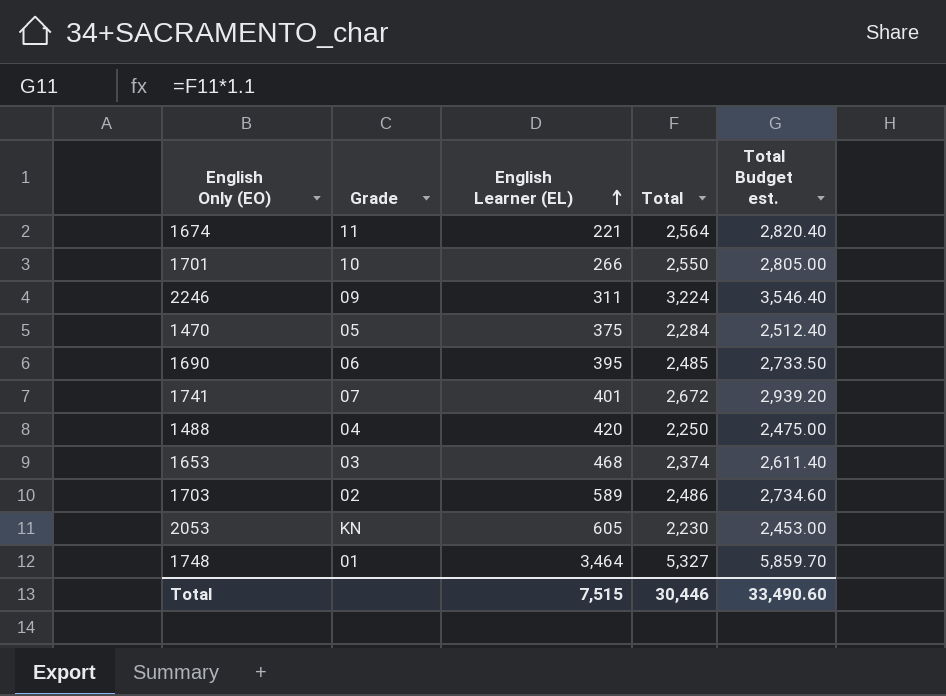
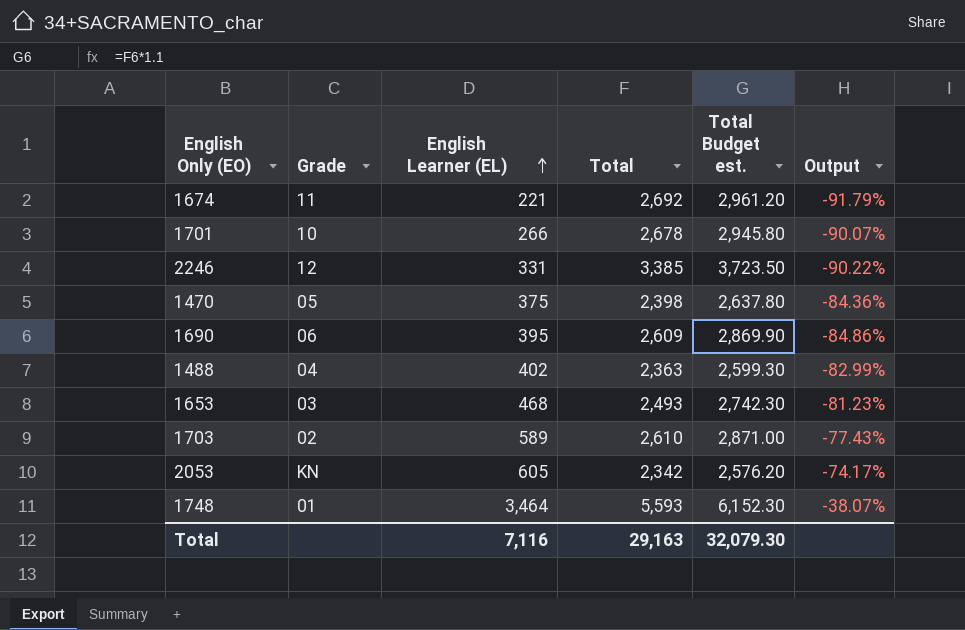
column Output | formula: none -> ([English Learner (EL)] - [Total]) / [Total]
row 1741: 07 | 401 | 2,672 | 2,939.20 -> none
1674 | Total: 2,564 -> 2,692
1674 | Total Budget est.: 2,820.40 -> 2,961.20
1701 | Total: 2,550 -> 2,678
1701 | Total Budget est.: 2,805.00 -> 2,945.80
2246 | Grade: 09 -> 12
2246 | English Learner (EL): 311 -> 331
2246 | Total: 3,224 -> 3,385
2246 | Total Budget est.: 3,546.40 -> 3,723.50
1470 | Total: 2,284 -> 2,398
1470 | Total Budget est.: 2,512.40 -> 2,637.80
1690 | Total: 2,485 -> 2,609
1690 | Total Budget est.: 2,733.50 -> 2,869.90
1488 | English Learner (EL): 420 -> 402
1488 | Total: 2,250 -> 2,363
1488 | Total Budget est.: 2,475.00 -> 2,599.30
1653 | Total: 2,374 -> 2,493
1653 | Total Budget est.: 2,611.40 -> 2,742.30
1703 | Total: 2,486 -> 2,610
1703 | Total Budget est.: 2,734.60 -> 2,871.00
2053 | Total: 2,230 -> 2,342
2053 | Total Budget est.: 2,453.00 -> 2,576.20
1748 | Total: 5,327 -> 5,593
1748 | Total Budget est.: 5,859.70 -> 6,152.30
Total | English Learner (EL): 7,515 -> 7,116
Total | Total: 30,446 -> 29,163
Total | Total Budget est.: 33,490.60 -> 32,079.30

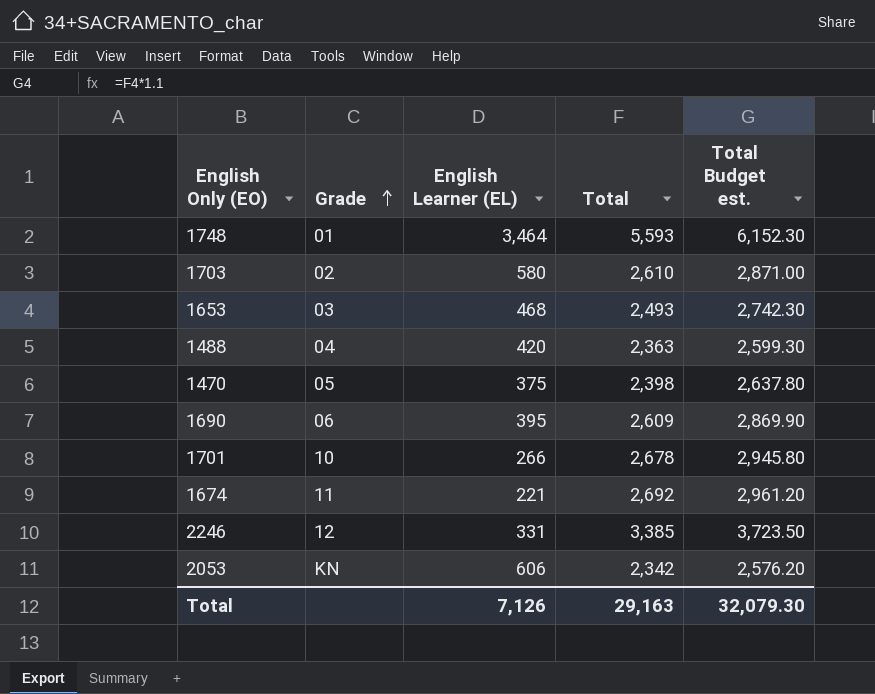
row order: English Learner (EL) ascending -> Grade ascending
column Output | formula: ([English Learner (EL)] - [Total]) / [Total] -> none
1703 | English Learner (EL): 589 -> 580
1488 | English Learner (EL): 402 -> 420
2053 | English Learner (EL): 605 -> 606
Total | English Learner (EL): 7,116 -> 7,126

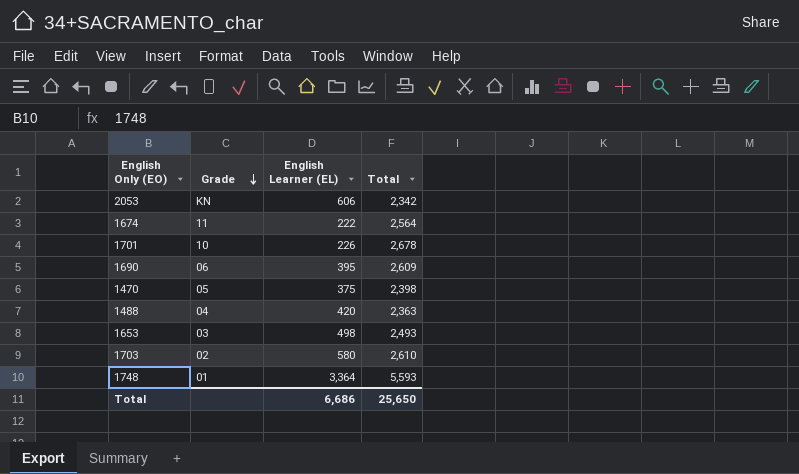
row order: Grade ascending -> Grade descending
column Total Budget est. | formula: [Total] * 1.1 -> none
row 2246: 12 | 331 | 3,385 | 3,723.50 -> none
1674 | English Learner (EL): 221 -> 222
1674 | Total: 2,692 -> 2,564
1701 | English Learner (EL): 266 -> 226
1653 | English Learner (EL): 468 -> 498
1748 | English Learner (EL): 3,464 -> 3,364
Total | English Learner (EL): 7,126 -> 6,686
Total | Total: 29,163 -> 25,650

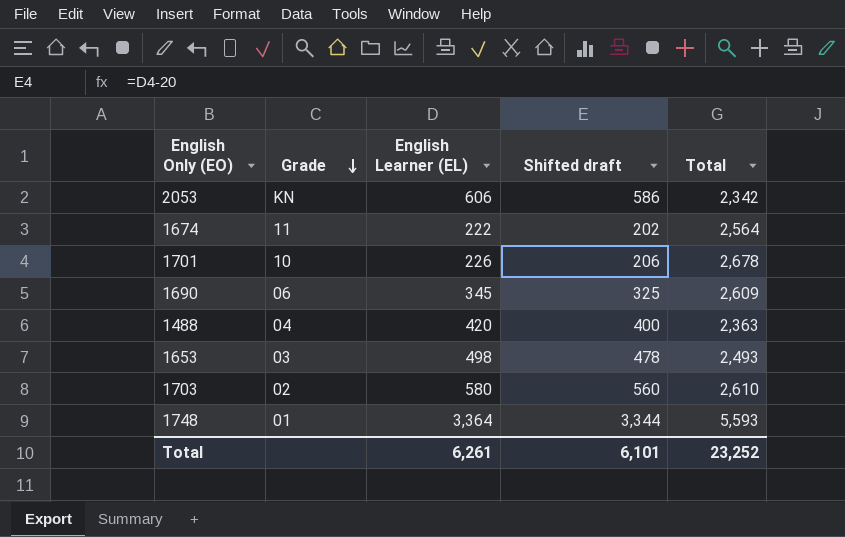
column Shifted draft | formula: none -> [English Learner (EL)] - 20
row 1470: 05 | 375 | 2,398 -> none
1690 | English Learner (EL): 395 -> 345
Total | English Learner (EL): 6,686 -> 6,261
Total | Total: 25,650 -> 23,252

